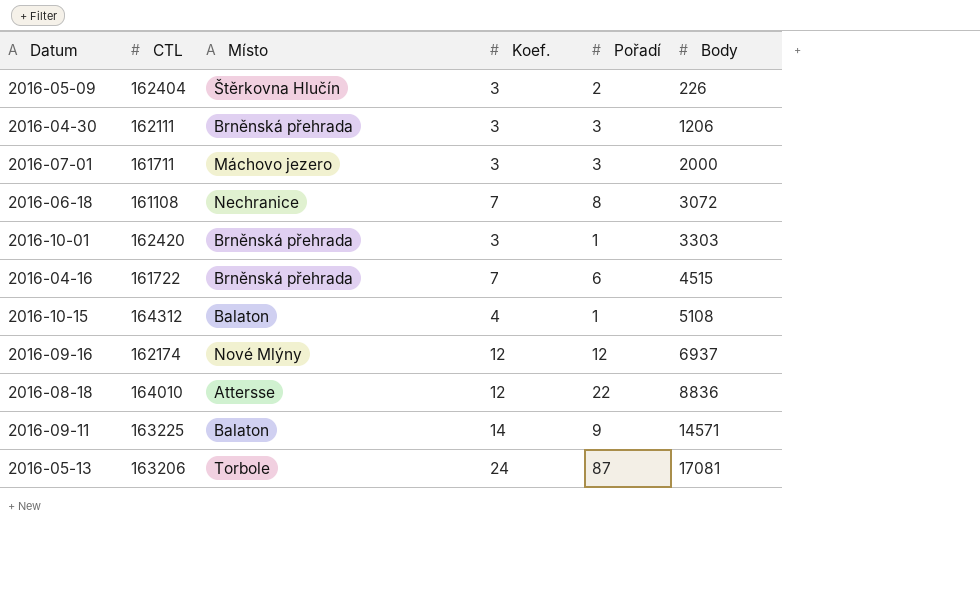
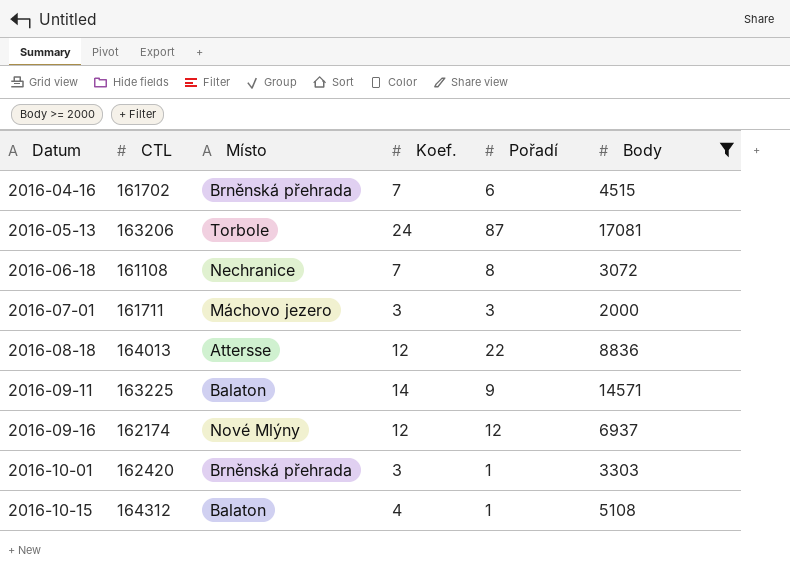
filter: none -> Body >= 2000
row order: Body ascending -> Datum ascending
2016-04-16 | CTL: 161722 -> 161702
2016-08-18 | CTL: 164010 -> 164013

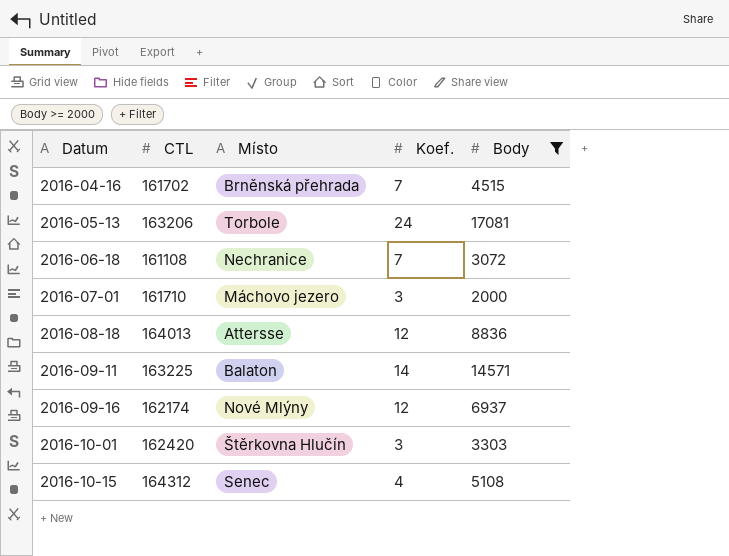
column Pořadí | position: 5 -> none
2016-07-01 | CTL: 161711 -> 161710
2016-10-01 | Místo: Brněnská přehrada -> Štěrkovna Hlučín
2016-10-15 | Místo: Balaton -> Senec

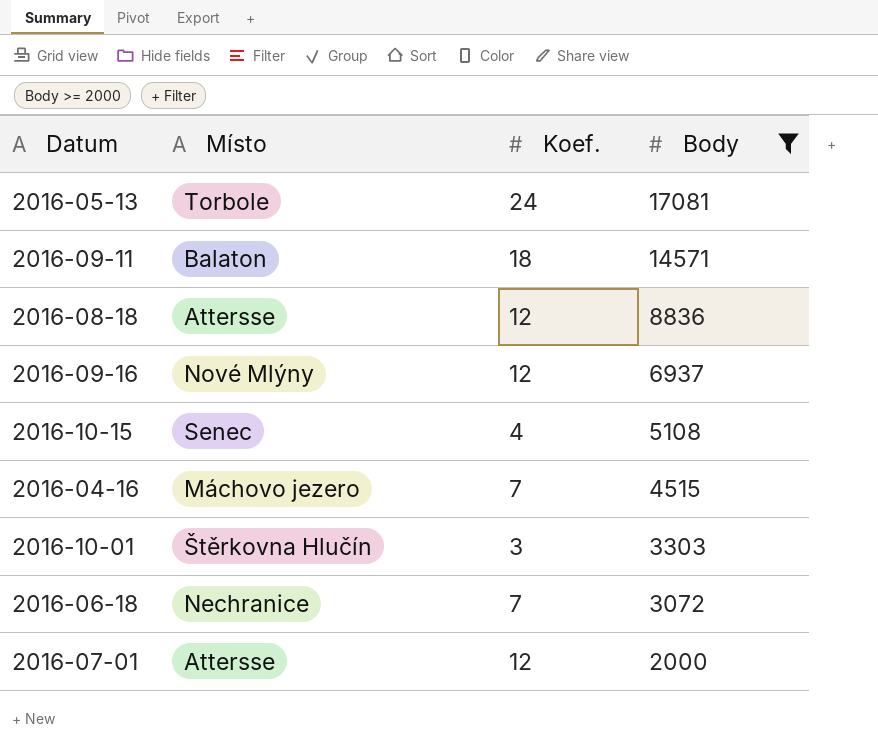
row order: Datum ascending -> Body descending
column CTL | position: 2 -> none
2016-09-11 | Koef.: 14 -> 18
2016-04-16 | Místo: Brněnská přehrada -> Máchovo jezero
2016-07-01 | Místo: Máchovo jezero -> Attersse
2016-07-01 | Koef.: 3 -> 12

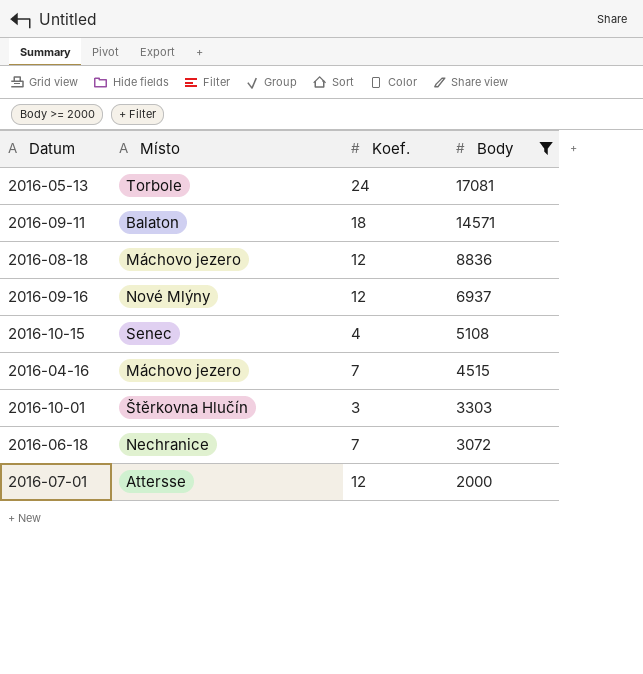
2016-08-18 | Místo: Attersse -> Máchovo jezero

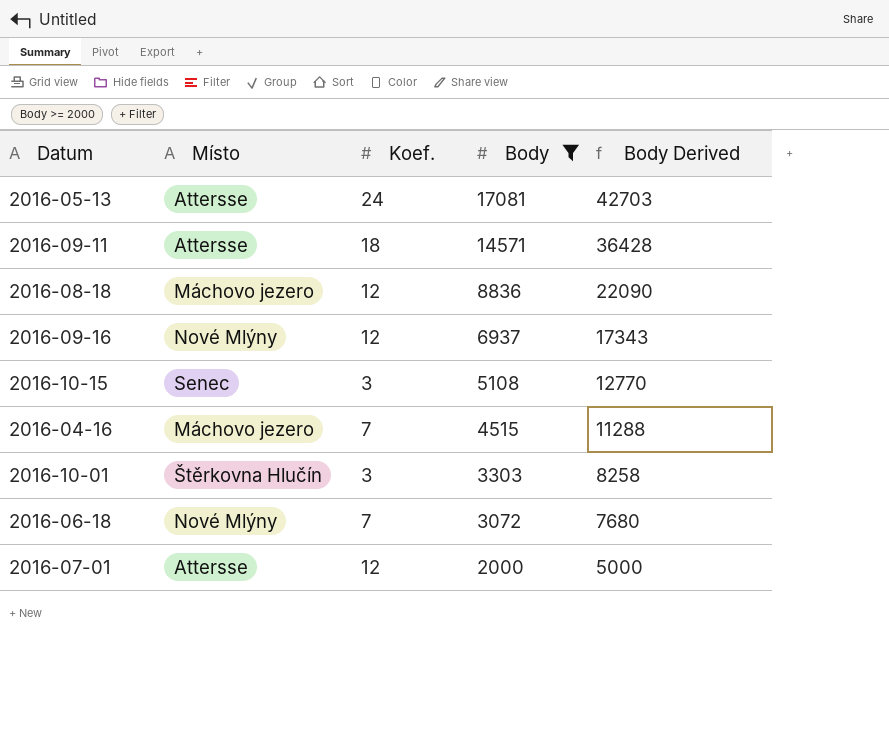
column Body Derived | formula: none -> [Body] * 2.5
2016-05-13 | Místo: Torbole -> Attersse
2016-09-11 | Místo: Balaton -> Attersse
2016-10-15 | Koef.: 4 -> 3
2016-06-18 | Místo: Nechranice -> Nové Mlýny

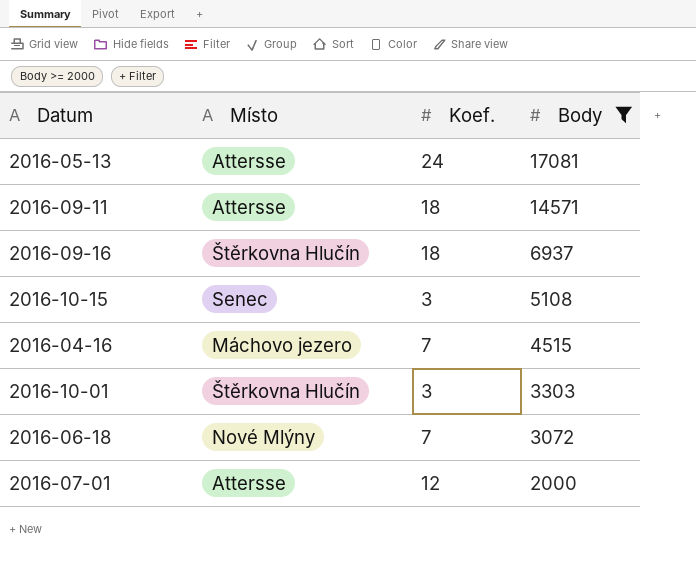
column Body Derived | formula: [Body] * 2.5 -> none
row 2016-08-18: Máchovo jezero | 12 | 8836 | 22090 -> none
2016-09-16 | Místo: Nové Mlýny -> Štěrkovna Hlučín
2016-09-16 | Koef.: 12 -> 18

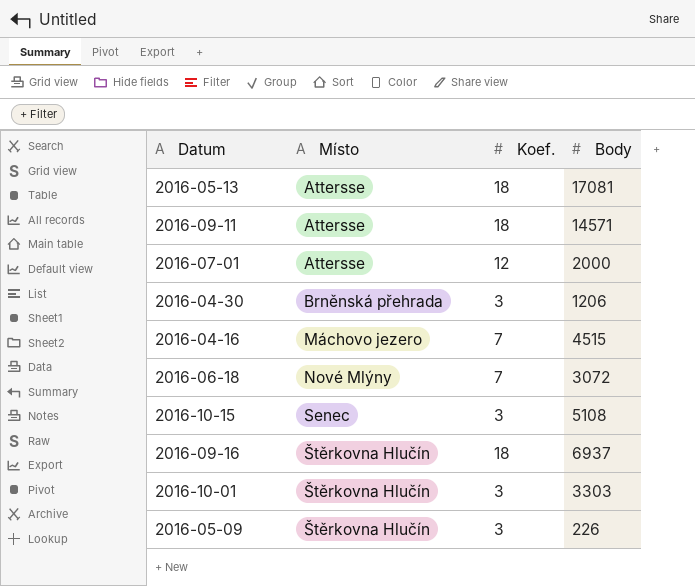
filter: Body >= 2000 -> none
row order: Body descending -> Místo ascending
2016-05-13 | Koef.: 24 -> 18

